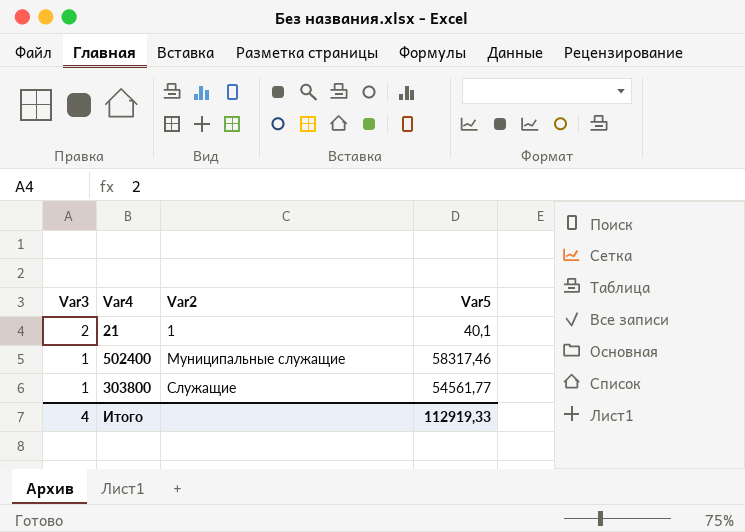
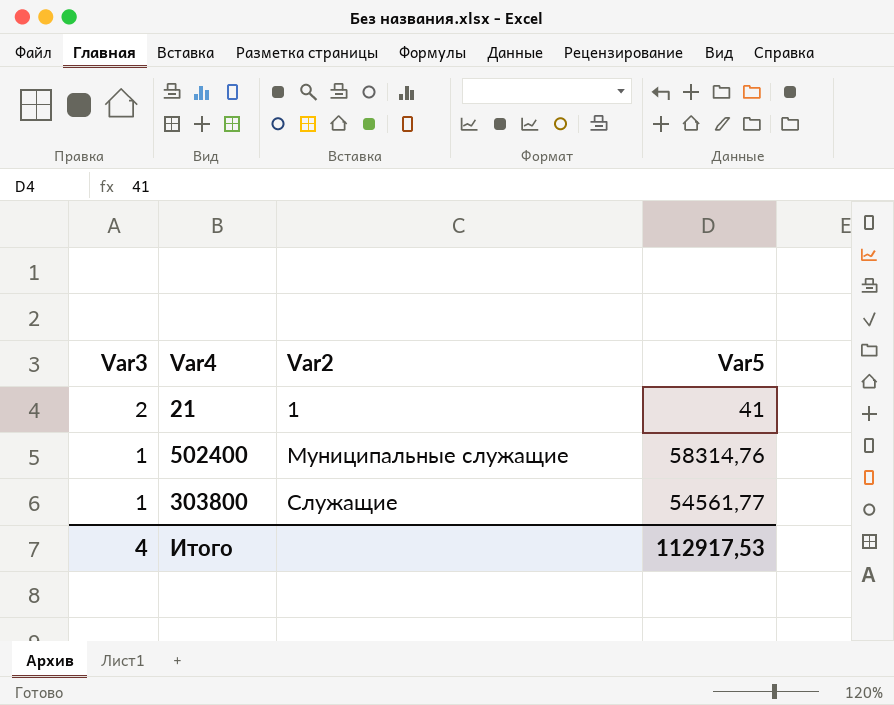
21 | Var5: 40,1 -> 41
502400 | Var5: 58317,46 -> 58314,76
Итого | Var5: 112919,33 -> 112917,53

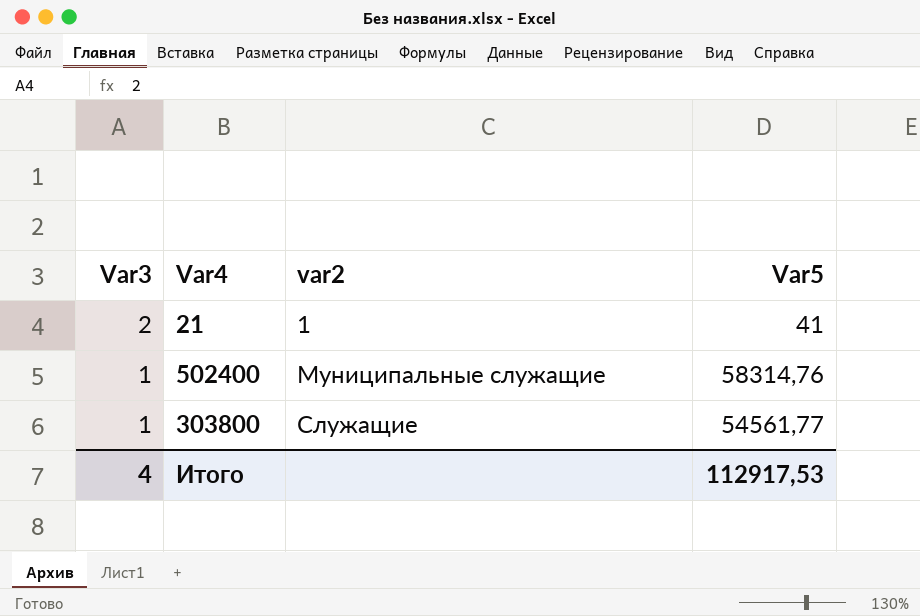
column name: Var2 -> var2

